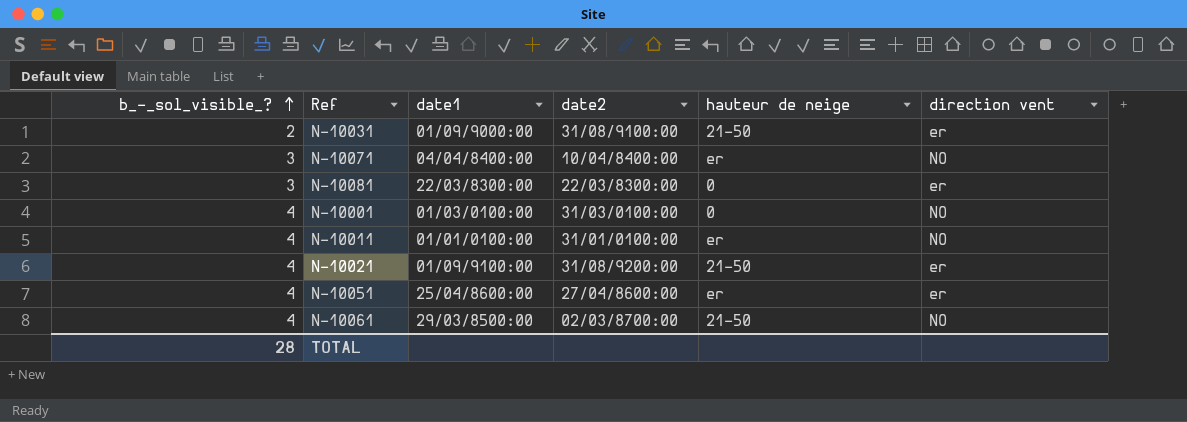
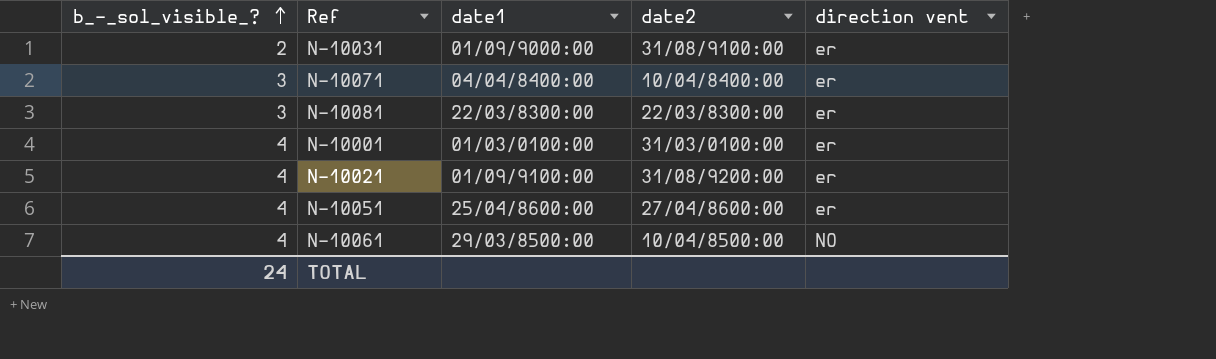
column hauteur de neige | position: 5 -> none
row N-10011: 4 | 01/01/0100:00 | 31/01/0100:00 | er | NO -> none
N-10071 | direction vent: NO -> er
N-10001 | direction vent: NO -> er
N-10061 | date2: 02/03/8700:00 -> 10/04/8500:00
TOTAL | b_-_sol_visible_?: 28 -> 24

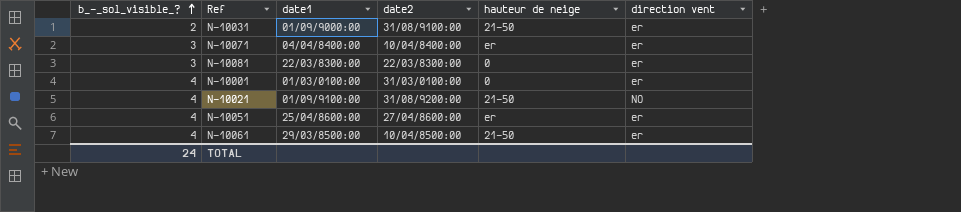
column hauteur de neige | position: none -> 5
N-10021 | direction vent: er -> NO
N-10061 | direction vent: NO -> er

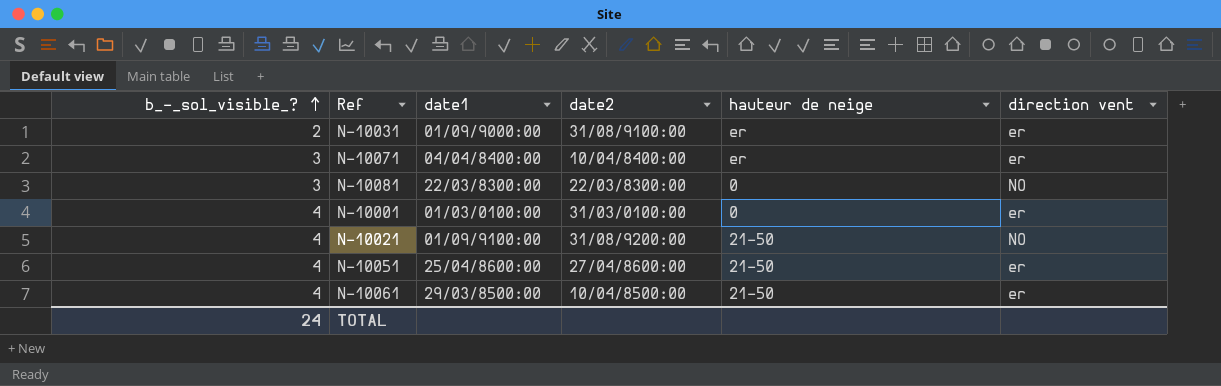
N-10031 | hauteur de neige: 21-50 -> er
N-10081 | direction vent: er -> NO
N-10051 | hauteur de neige: er -> 21-50

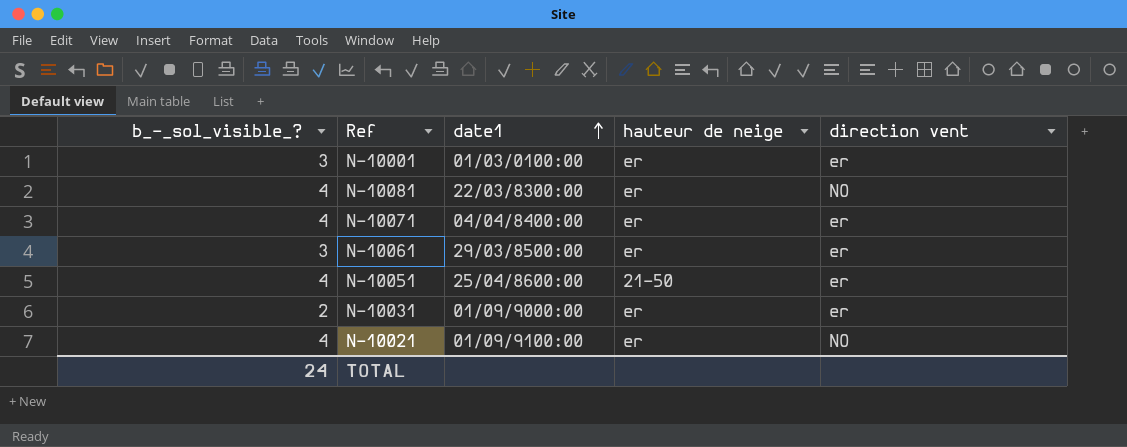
row order: b_-_sol_visible_? ascending -> date1 ascending
column date2 | position: 4 -> none
N-10001 | b_-_sol_visible_?: 4 -> 3
N-10001 | hauteur de neige: 0 -> er
N-10081 | b_-_sol_visible_?: 3 -> 4
N-10081 | hauteur de neige: 0 -> er
N-10071 | b_-_sol_visible_?: 3 -> 4
N-10061 | b_-_sol_visible_?: 4 -> 3
N-10061 | hauteur de neige: 21-50 -> er
N-10021 | hauteur de neige: 21-50 -> er

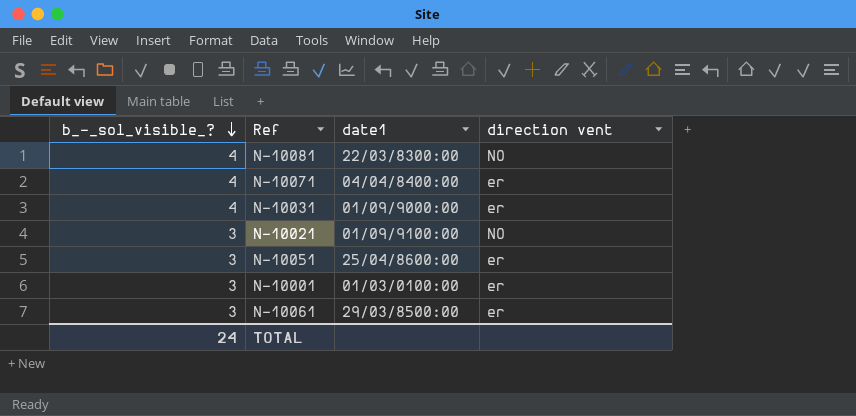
row order: date1 ascending -> b_-_sol_visible_? descending
column hauteur de neige | position: 4 -> none
N-10031 | b_-_sol_visible_?: 2 -> 4
N-10021 | b_-_sol_visible_?: 4 -> 3
N-10051 | b_-_sol_visible_?: 4 -> 3

